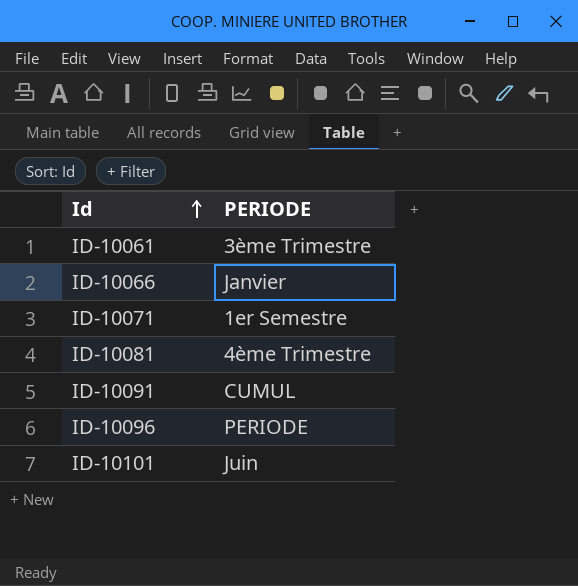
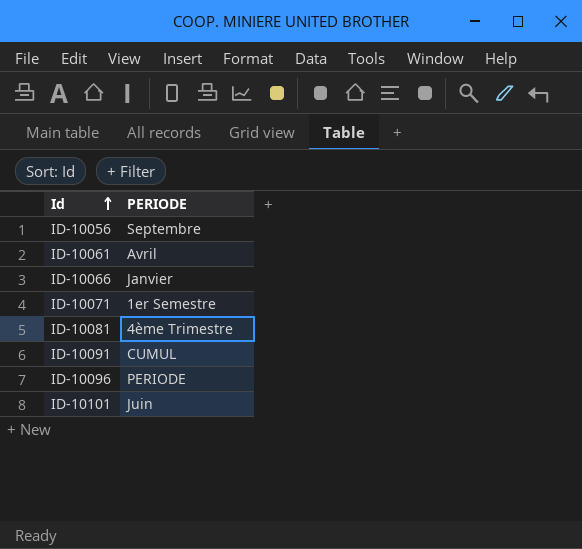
row ID-10056: none -> Septembre
ID-10061 | PERIODE: 3ème Trimestre -> Avril

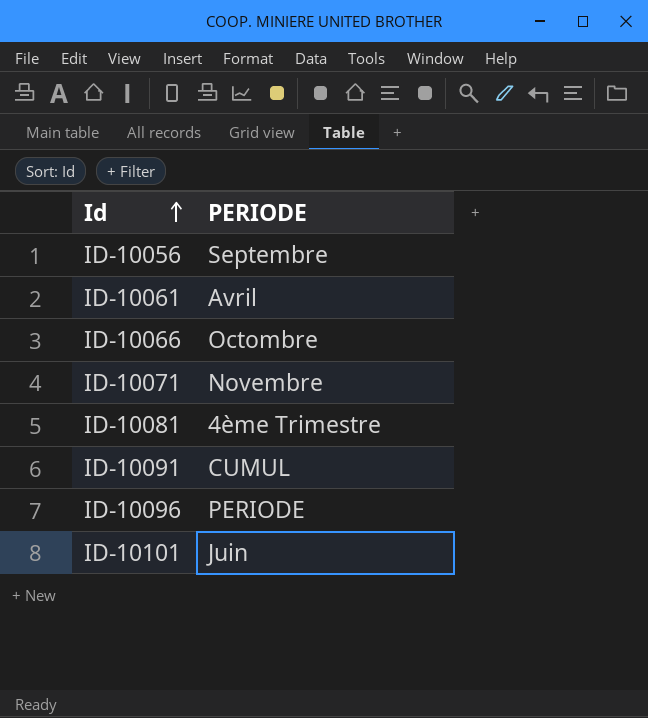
ID-10066 | PERIODE: Janvier -> Octombre
ID-10071 | PERIODE: 1er Semestre -> Novembre

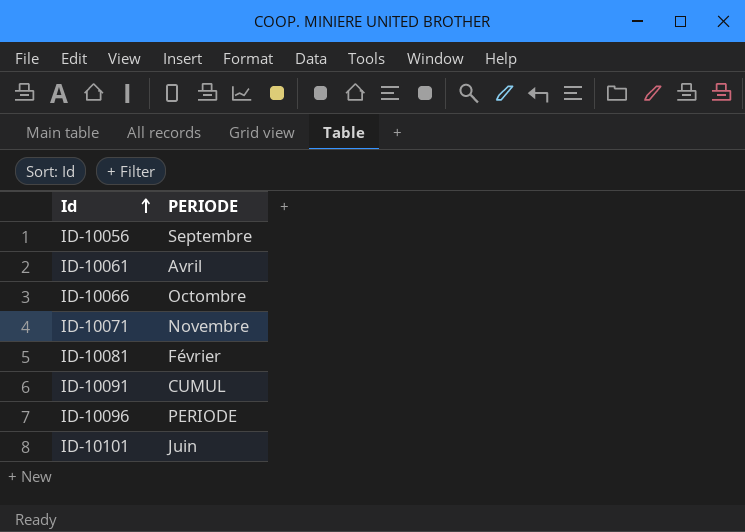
ID-10081 | PERIODE: 4ème Trimestre -> Février

